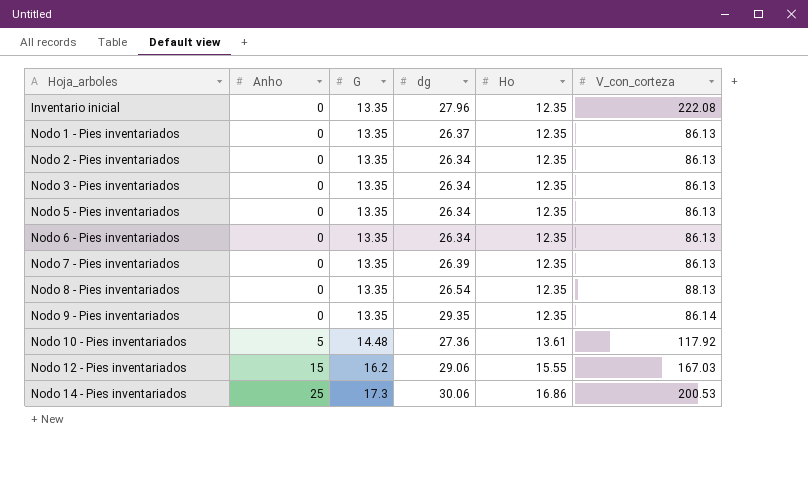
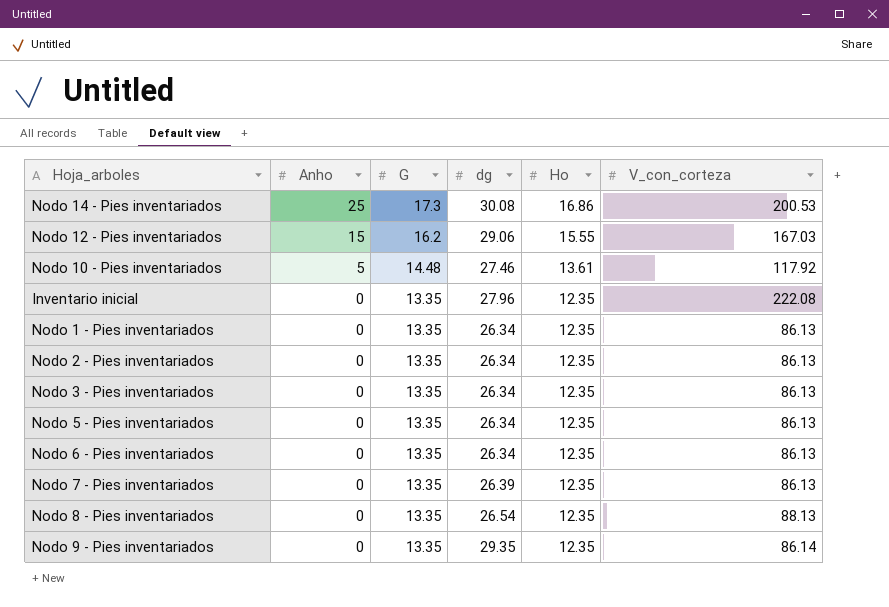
row order: Hoja_arboles ascending -> Anho descending
Nodo 14 - Pies inventariados | dg: 30.06 -> 30.08
Nodo 10 - Pies inventariados | dg: 27.36 -> 27.46
Nodo 1 - Pies inventariados | dg: 26.37 -> 26.34

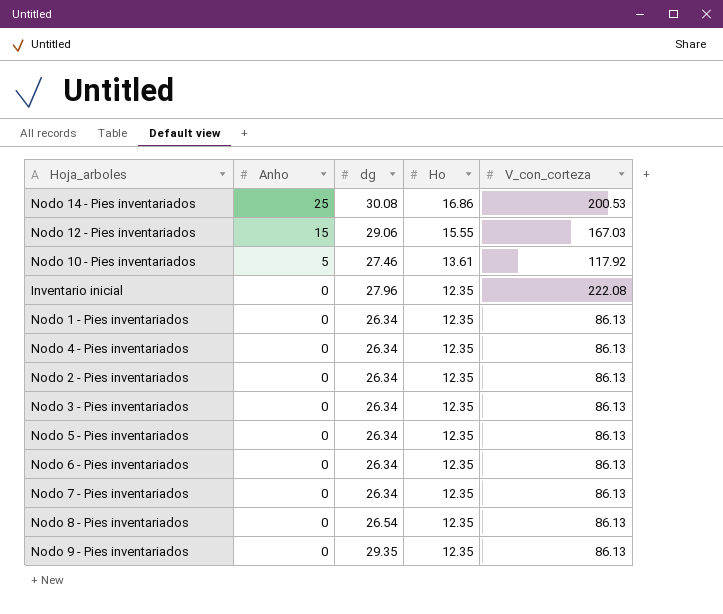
column G | position: 3 -> none
row Nodo 4 - Pies inventariados: none -> 0 | 26.34 | 12.35 | 86.13
Nodo 7 - Pies inventariados | dg: 26.39 -> 26.34
Nodo 8 - Pies inventariados | V_con_corteza: 88.13 -> 86.13
Nodo 9 - Pies inventariados | V_con_corteza: 86.14 -> 86.13

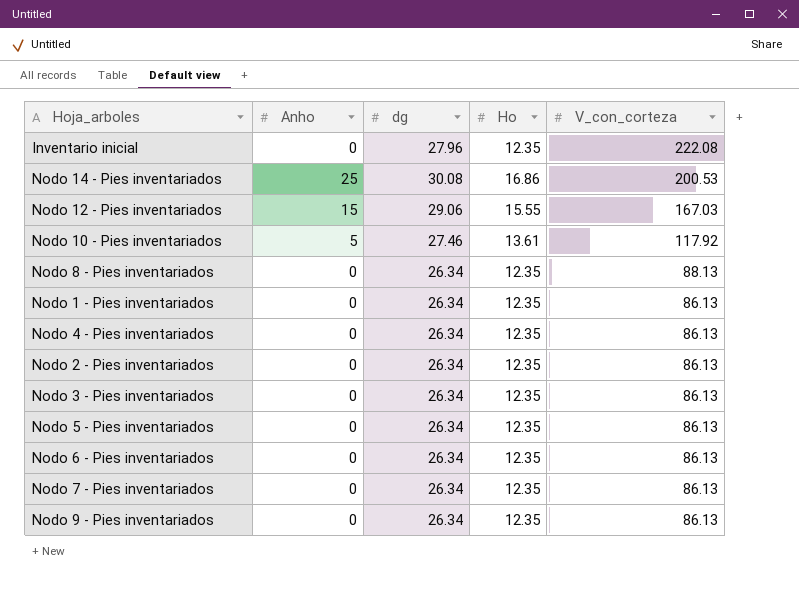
row order: Anho descending -> V_con_corteza descending
Nodo 8 - Pies inventariados | dg: 26.54 -> 26.34
Nodo 8 - Pies inventariados | V_con_corteza: 86.13 -> 88.13
Nodo 9 - Pies inventariados | dg: 29.35 -> 26.34

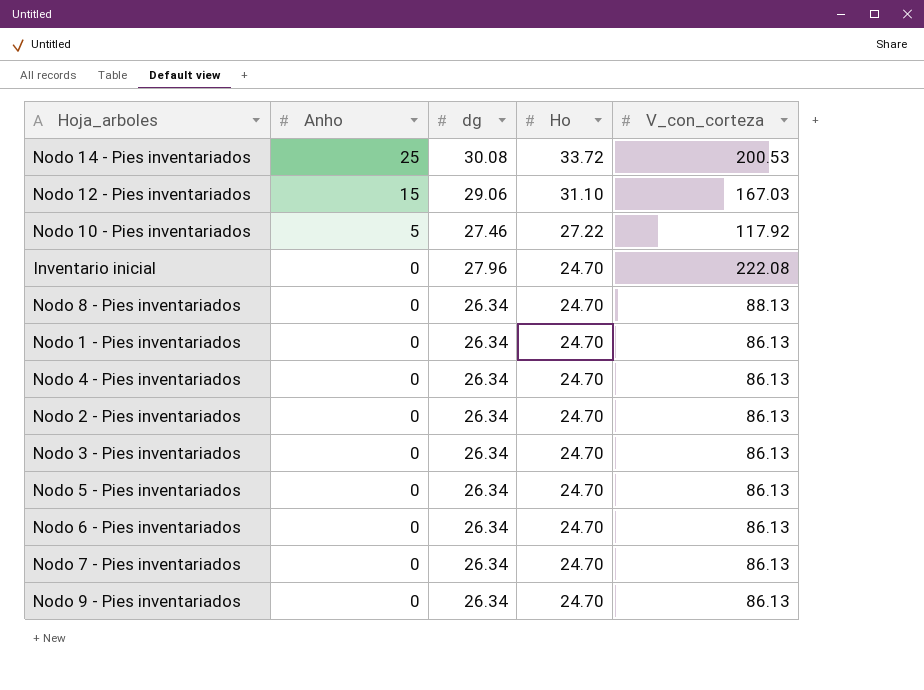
row order: V_con_corteza descending -> Anho descending
Nodo 14 - Pies inventariados | Ho: 16.86 -> 33.72
Nodo 12 - Pies inventariados | Ho: 15.55 -> 31.10
Nodo 10 - Pies inventariados | Ho: 13.61 -> 27.22
Inventario inicial | Ho: 12.35 -> 24.70
Nodo 8 - Pies inventariados | Ho: 12.35 -> 24.70
Nodo 1 - Pies inventariados | Ho: 12.35 -> 24.70
Nodo 4 - Pies inventariados | Ho: 12.35 -> 24.70
Nodo 2 - Pies inventariados | Ho: 12.35 -> 24.70
Nodo 3 - Pies inventariados | Ho: 12.35 -> 24.70
Nodo 5 - Pies inventariados | Ho: 12.35 -> 24.70
Nodo 6 - Pies inventariados | Ho: 12.35 -> 24.70
Nodo 7 - Pies inventariados | Ho: 12.35 -> 24.70
Nodo 9 - Pies inventariados | Ho: 12.35 -> 24.70

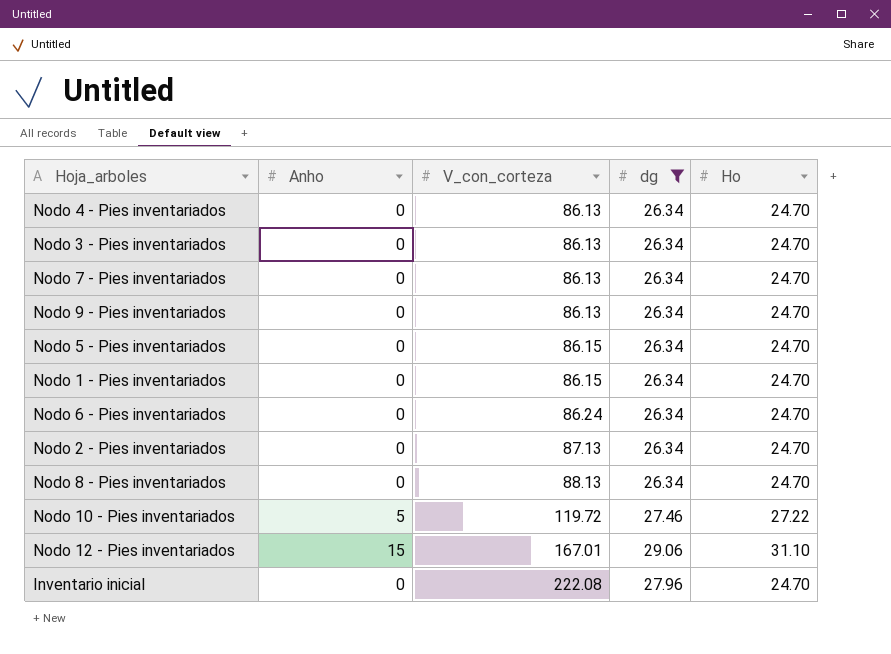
filter: none -> dg != 30.08
row order: Anho descending -> V_con_corteza ascending
column V_con_corteza | position: 5 -> 3
Nodo 5 - Pies inventariados | V_con_corteza: 86.13 -> 86.15
Nodo 1 - Pies inventariados | V_con_corteza: 86.13 -> 86.15
Nodo 6 - Pies inventariados | V_con_corteza: 86.13 -> 86.24
Nodo 2 - Pies inventariados | V_con_corteza: 86.13 -> 87.13
Nodo 10 - Pies inventariados | V_con_corteza: 117.92 -> 119.72
Nodo 12 - Pies inventariados | V_con_corteza: 167.03 -> 167.01

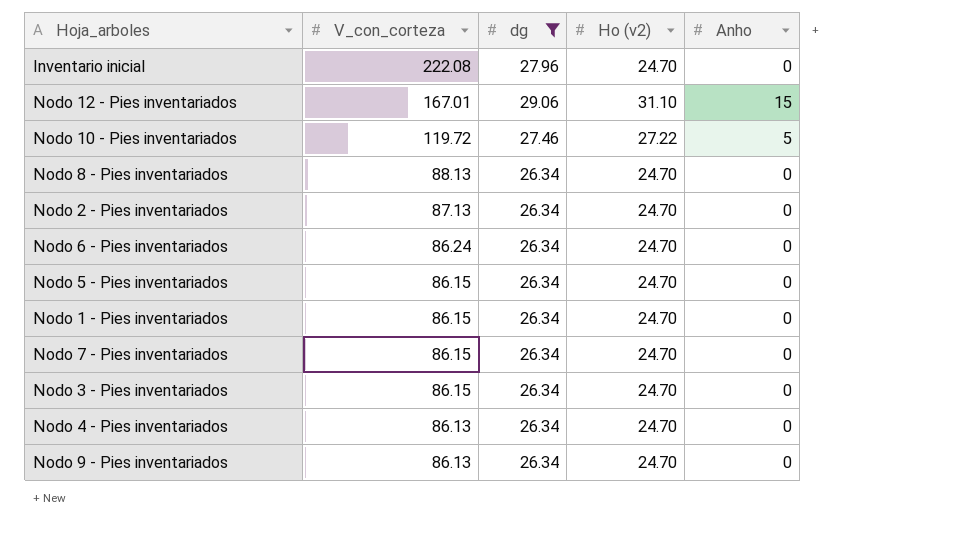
row order: V_con_corteza ascending -> V_con_corteza descending
column name: Ho -> Ho (v2)
column Anho | position: 2 -> 5
Nodo 7 - Pies inventariados | V_con_corteza: 86.13 -> 86.15
Nodo 3 - Pies inventariados | V_con_corteza: 86.13 -> 86.15

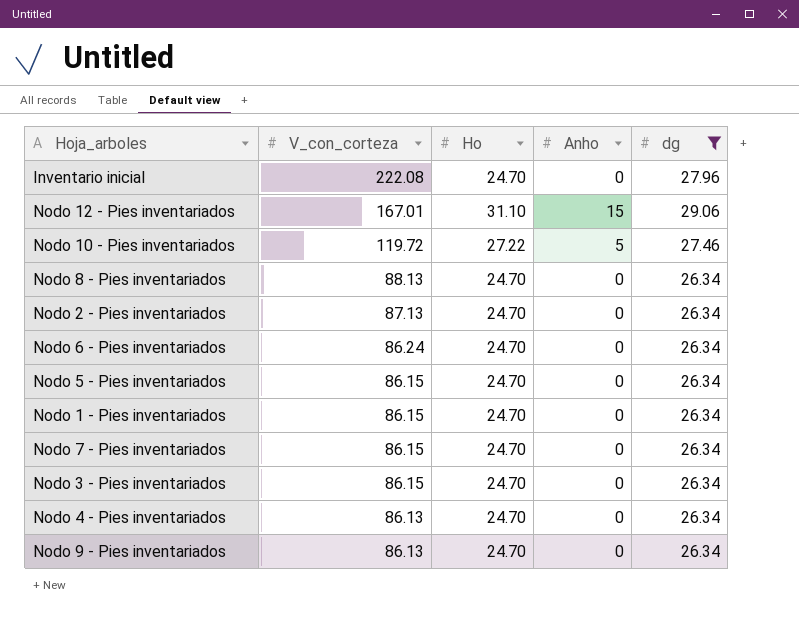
column name: Ho (v2) -> Ho
column dg | position: 3 -> 5

